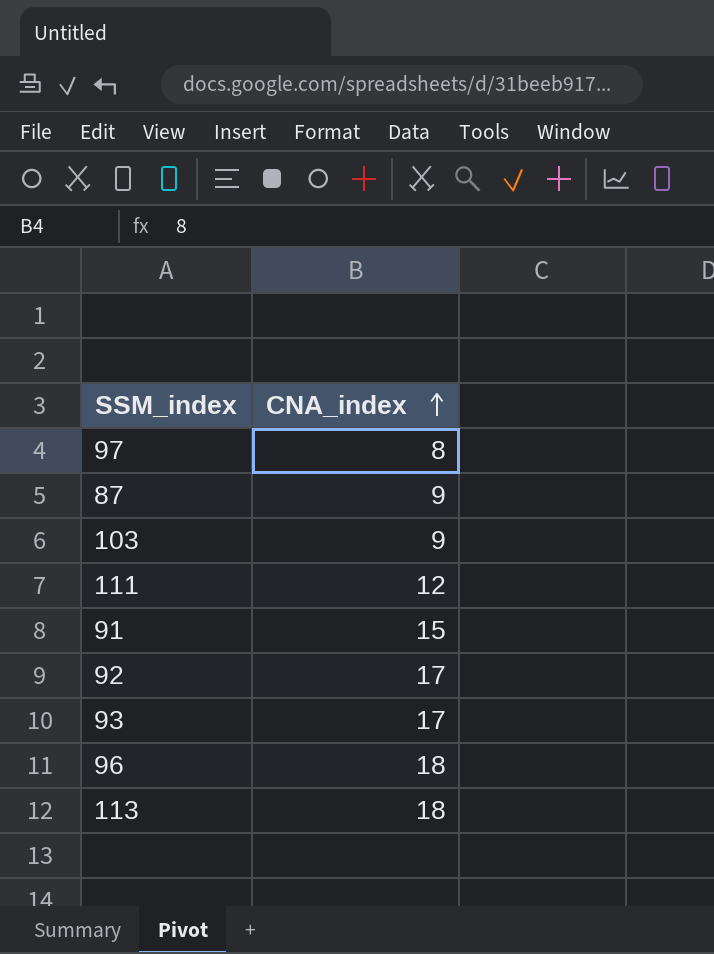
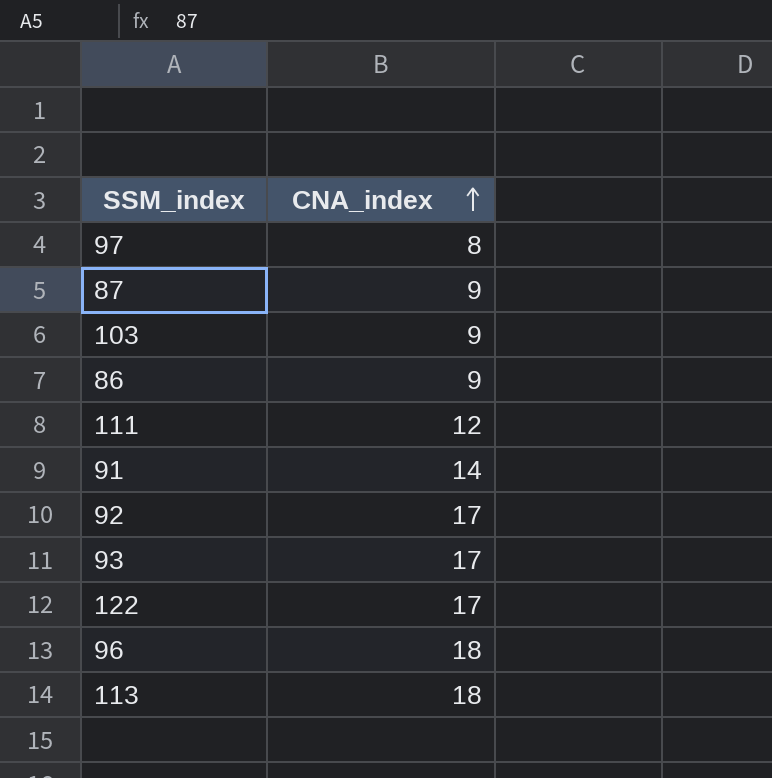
row 86: none -> 9
91 | CNA_index: 15 -> 14
row 122: none -> 17

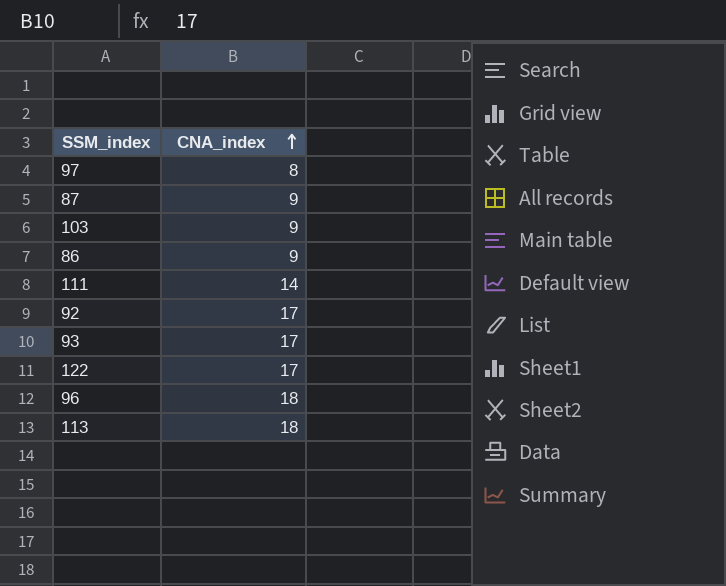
row 91: 14 -> none
111 | CNA_index: 12 -> 14

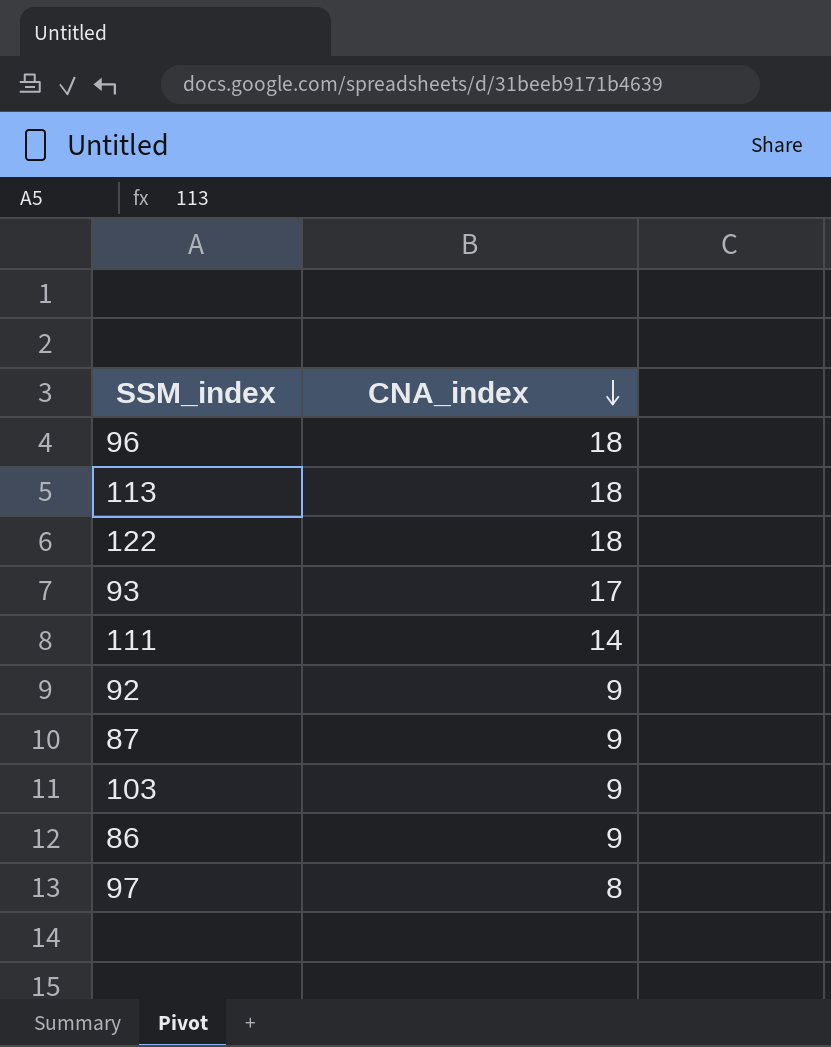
row order: CNA_index ascending -> CNA_index descending
122 | CNA_index: 17 -> 18
92 | CNA_index: 17 -> 9

